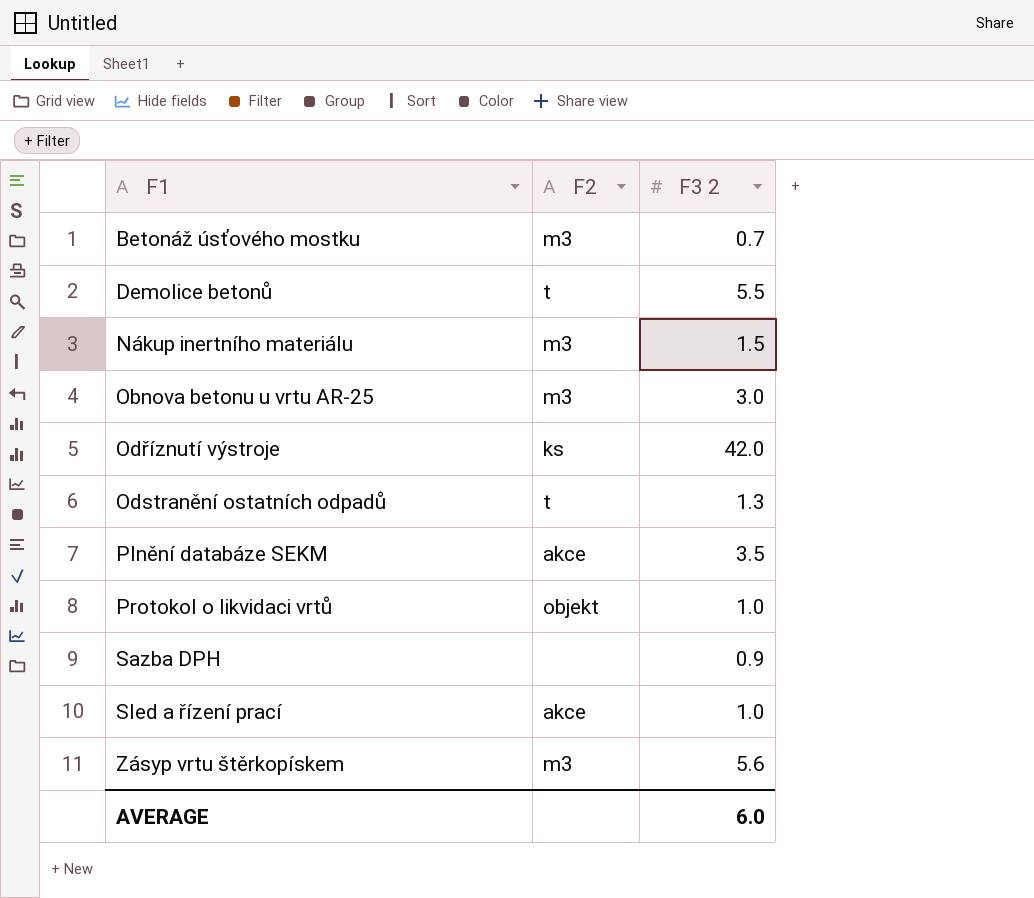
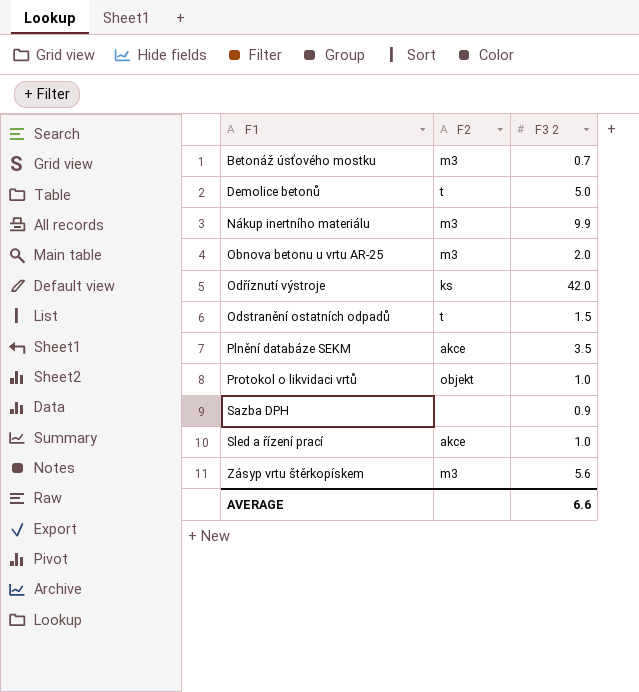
Demolice betonů | F3 2: 5.5 -> 5.0
Nákup inertního materiálu | F3 2: 1.5 -> 9.9
Obnova betonu u vrtu AR-25 | F3 2: 3.0 -> 2.0
Odstranění ostatních odpadů | F3 2: 1.3 -> 1.5
AVERAGE | F3 2: 6.0 -> 6.6

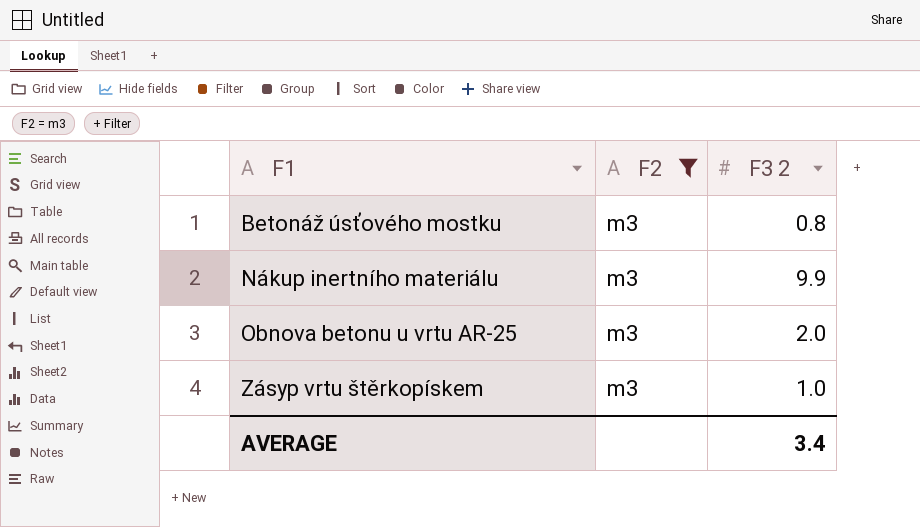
filter: none -> F2 = m3
Betonáž úsťového mostku | F3 2: 0.7 -> 0.8
Zásyp vrtu štěrkopískem | F3 2: 5.6 -> 1.0
AVERAGE | F3 2: 6.6 -> 3.4

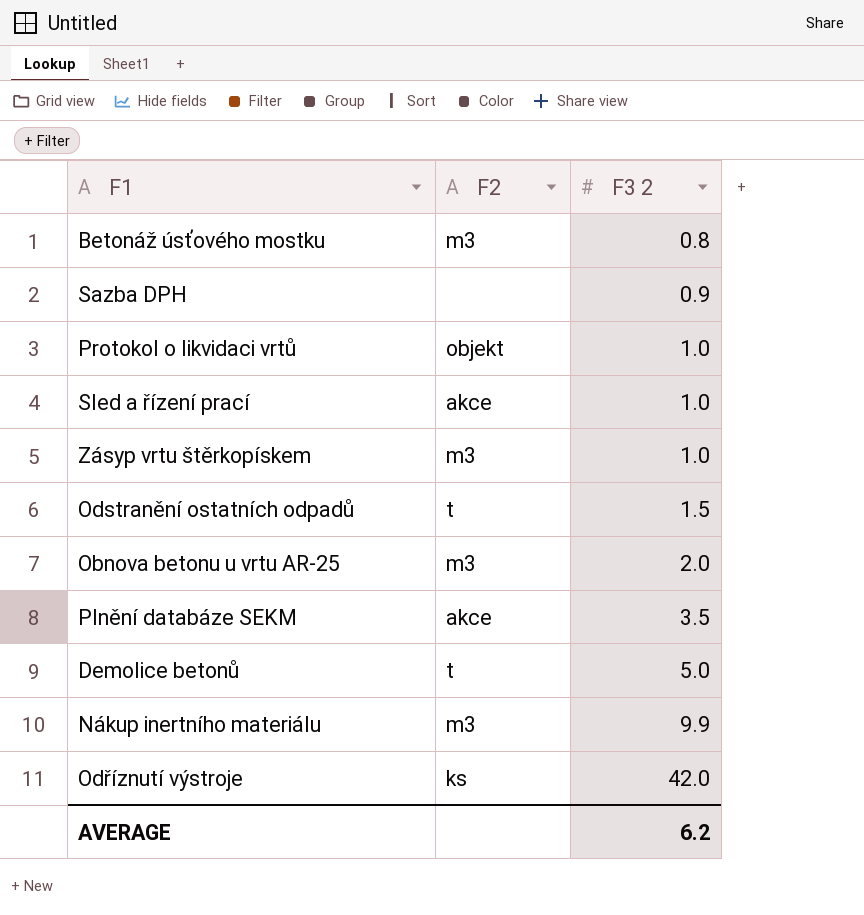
filter: F2 = m3 -> none
row order: F1 ascending -> F3 2 ascending
AVERAGE | F3 2: 3.4 -> 6.2

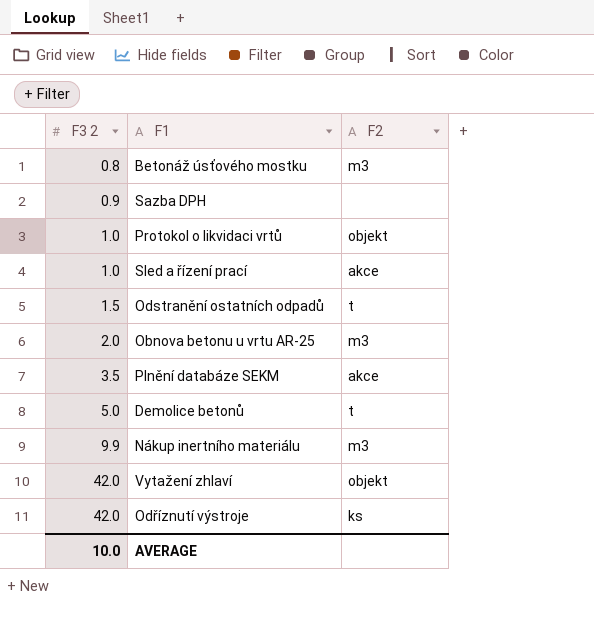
column F3 2 | position: 3 -> 1
row Zásyp vrtu štěrkopískem: m3 | 1.0 -> none
row Vytažení zhlaví: none -> 42.0 | objekt
AVERAGE | F3 2: 6.2 -> 10.0

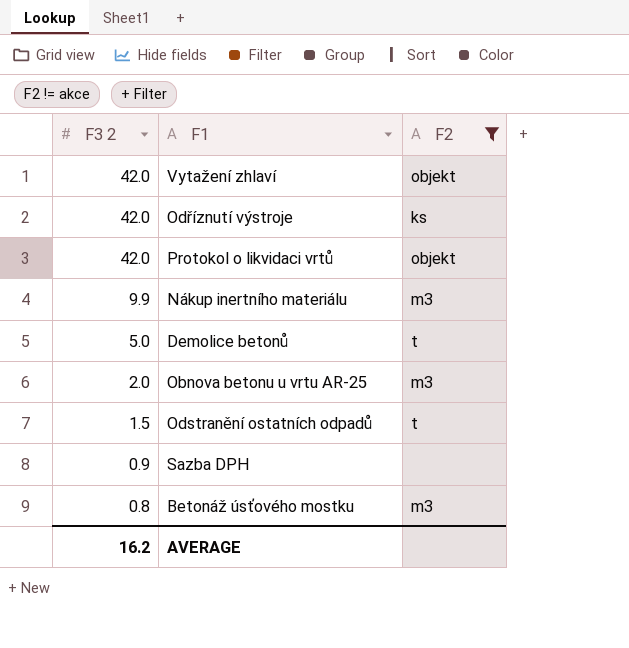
filter: none -> F2 != akce
row order: F3 2 ascending -> F3 2 descending
Protokol o likvidaci vrtů | F3 2: 1.0 -> 42.0
AVERAGE | F3 2: 10.0 -> 16.2

